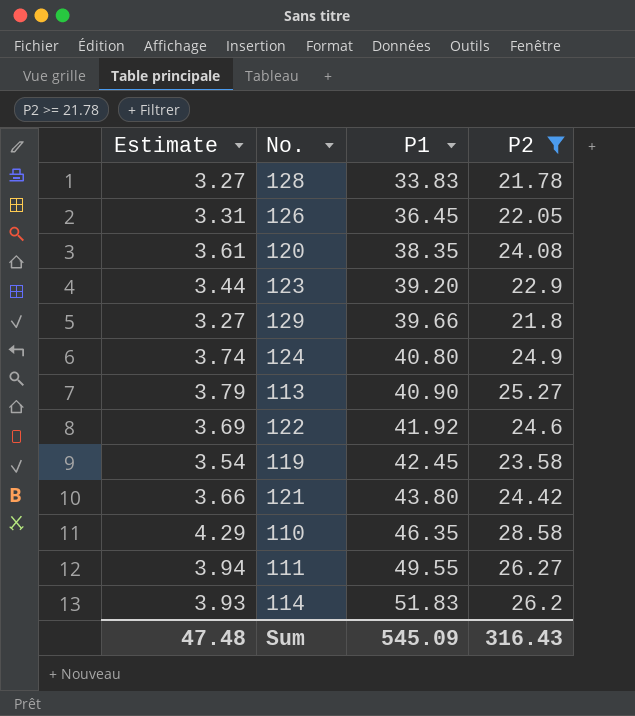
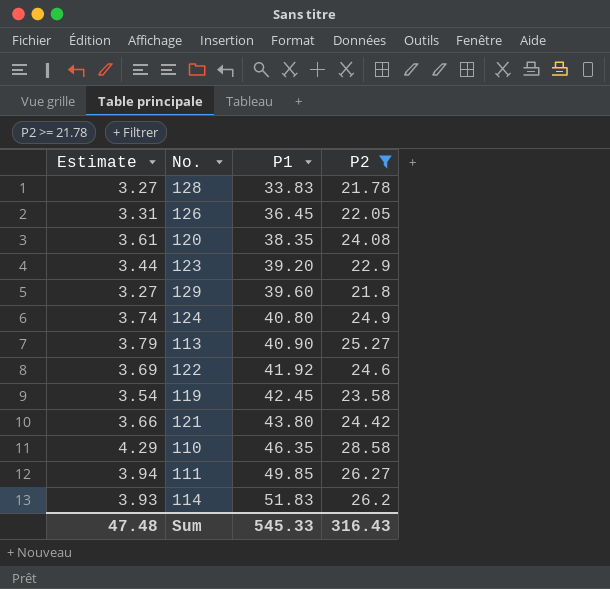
129 | P1: 39.66 -> 39.60
111 | P1: 49.55 -> 49.85
Sum | P1: 545.09 -> 545.33

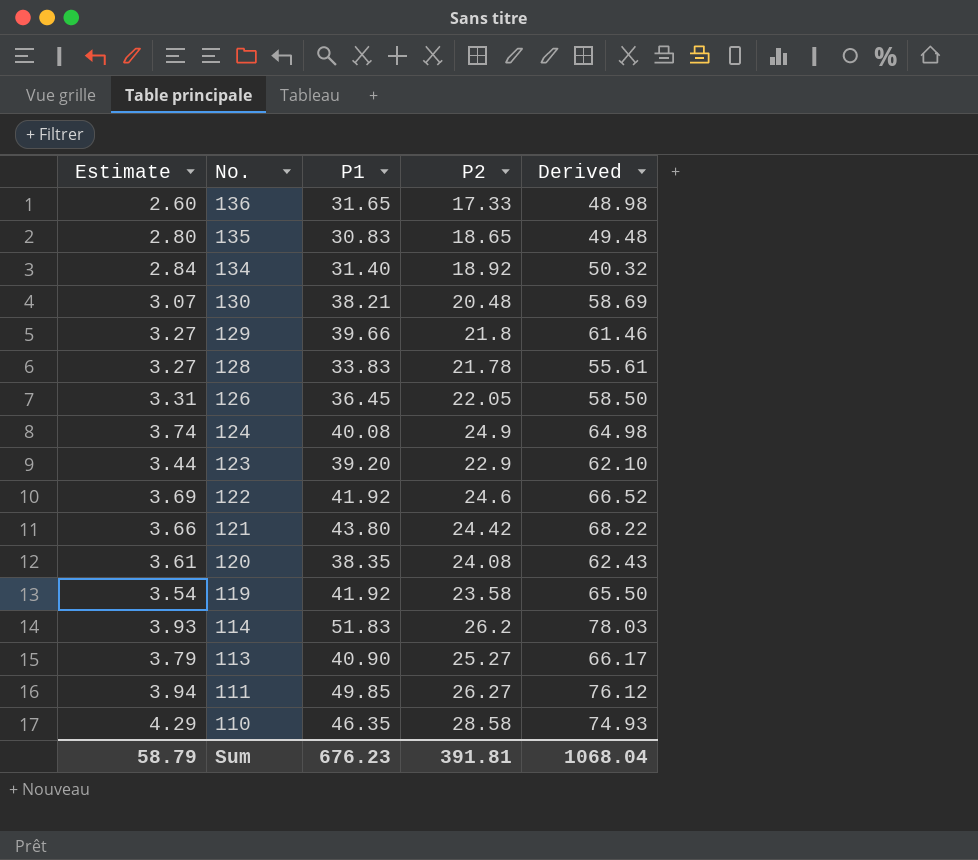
filter: P2 >= 21.78 -> none
row order: P1 ascending -> No. descending
column Derived | formula: none -> [P1] + [P2]
129 | P1: 39.60 -> 39.66
124 | P1: 40.80 -> 40.08
119 | P1: 42.45 -> 41.92
Sum | Estimate: 47.48 -> 58.79
Sum | P1: 545.33 -> 676.23
Sum | P2: 316.43 -> 391.81

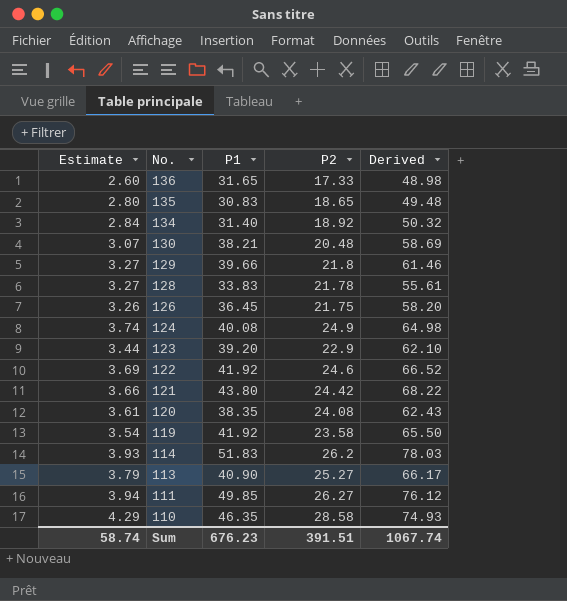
126 | Estimate: 3.31 -> 3.26
126 | P2: 22.05 -> 21.75
126 | Derived: 58.50 -> 58.20
Sum | Estimate: 58.79 -> 58.74
Sum | P2: 391.81 -> 391.51
Sum | Derived: 1068.04 -> 1067.74

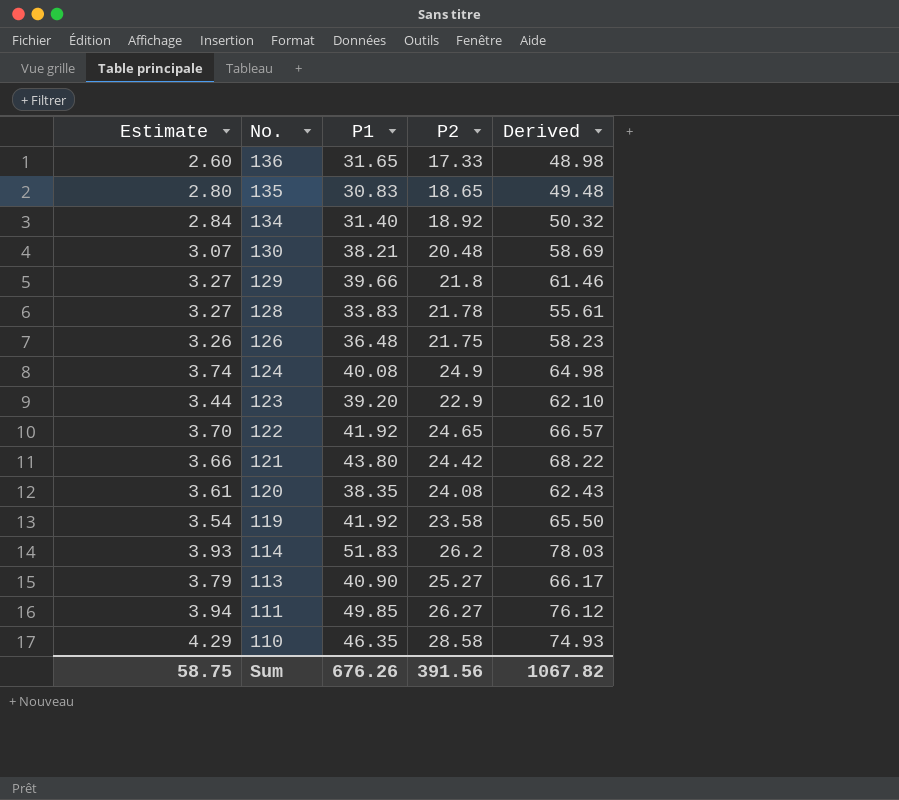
126 | P1: 36.45 -> 36.48
126 | Derived: 58.20 -> 58.23
122 | Estimate: 3.69 -> 3.70
122 | P2: 24.6 -> 24.65
122 | Derived: 66.52 -> 66.57
Sum | Estimate: 58.74 -> 58.75
Sum | P1: 676.23 -> 676.26
Sum | P2: 391.51 -> 391.56
Sum | Derived: 1067.74 -> 1067.82

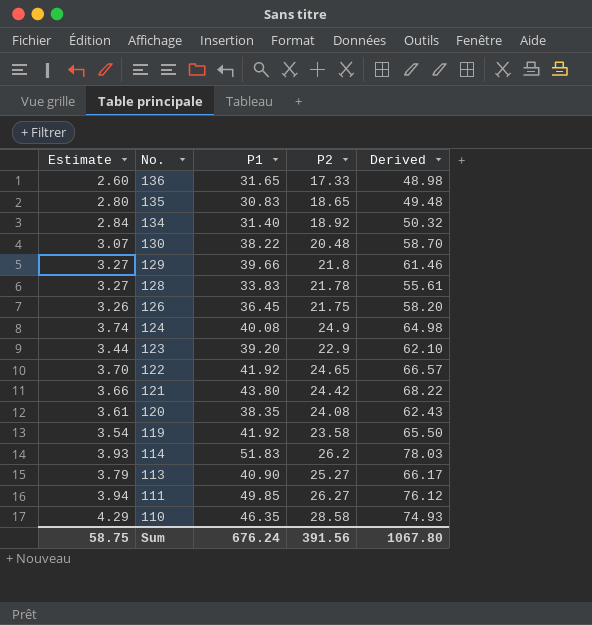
130 | P1: 38.21 -> 38.22
130 | Derived: 58.69 -> 58.70
126 | P1: 36.48 -> 36.45
126 | Derived: 58.23 -> 58.20
Sum | P1: 676.26 -> 676.24
Sum | Derived: 1067.82 -> 1067.80

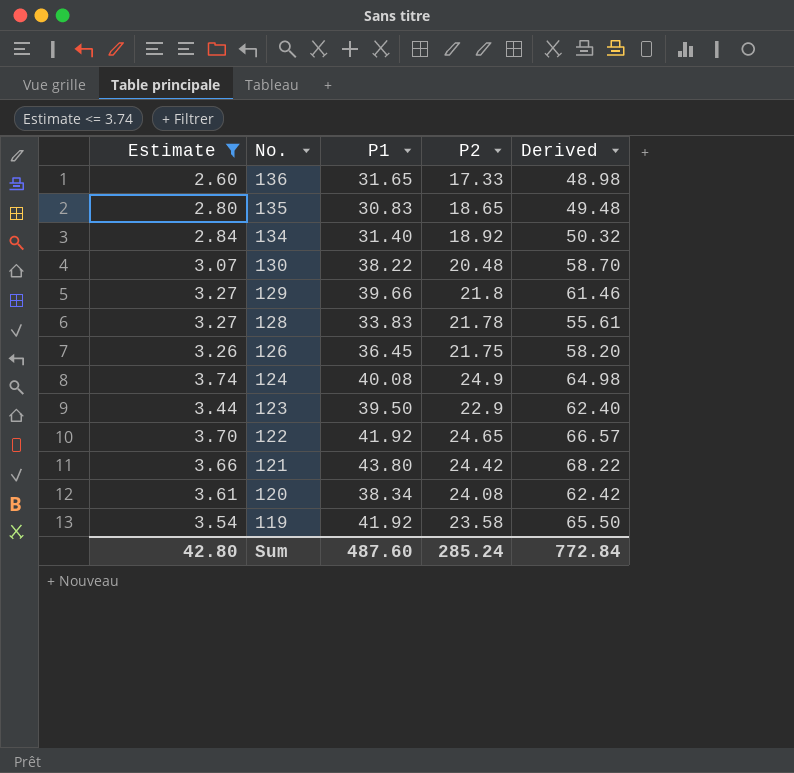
filter: none -> Estimate <= 3.74
123 | P1: 39.20 -> 39.50
123 | Derived: 62.10 -> 62.40
120 | P1: 38.35 -> 38.34
120 | Derived: 62.43 -> 62.42
Sum | Estimate: 58.75 -> 42.80
Sum | P1: 676.24 -> 487.60
Sum | P2: 391.56 -> 285.24
Sum | Derived: 1067.80 -> 772.84

